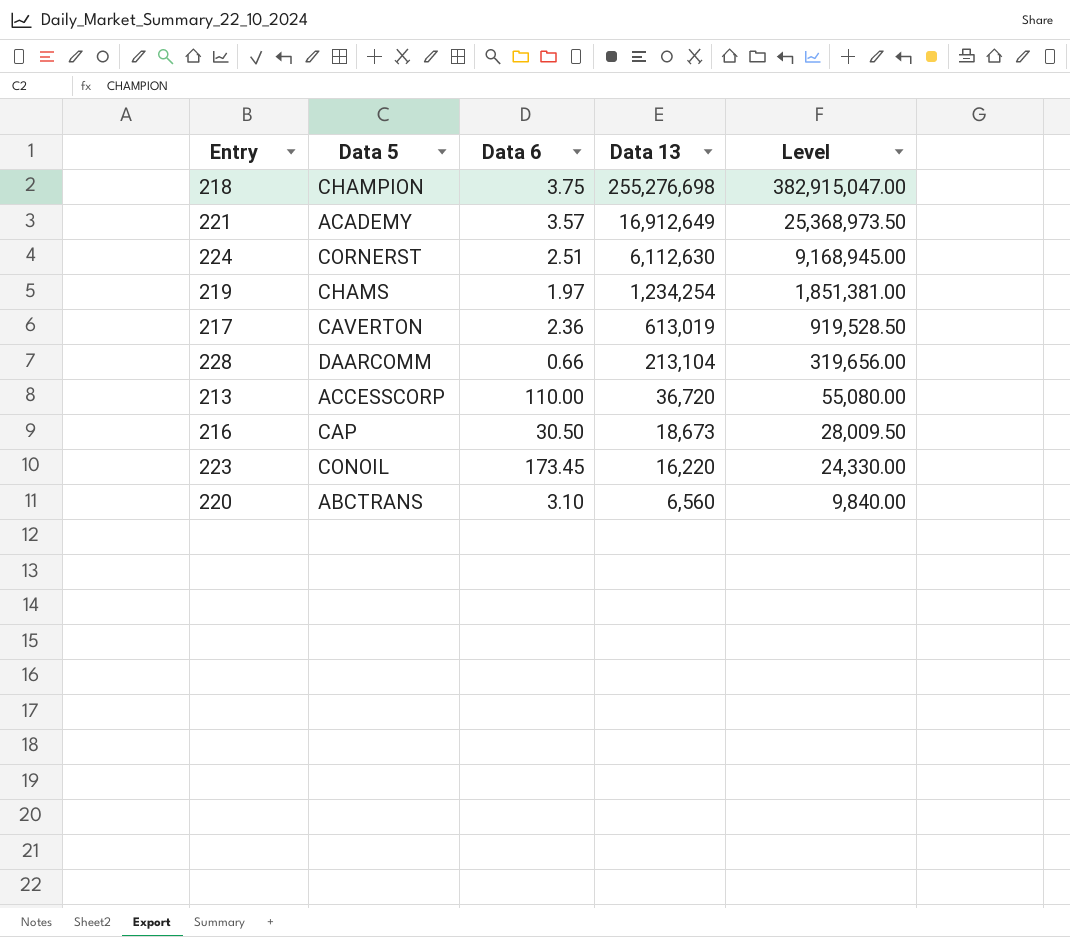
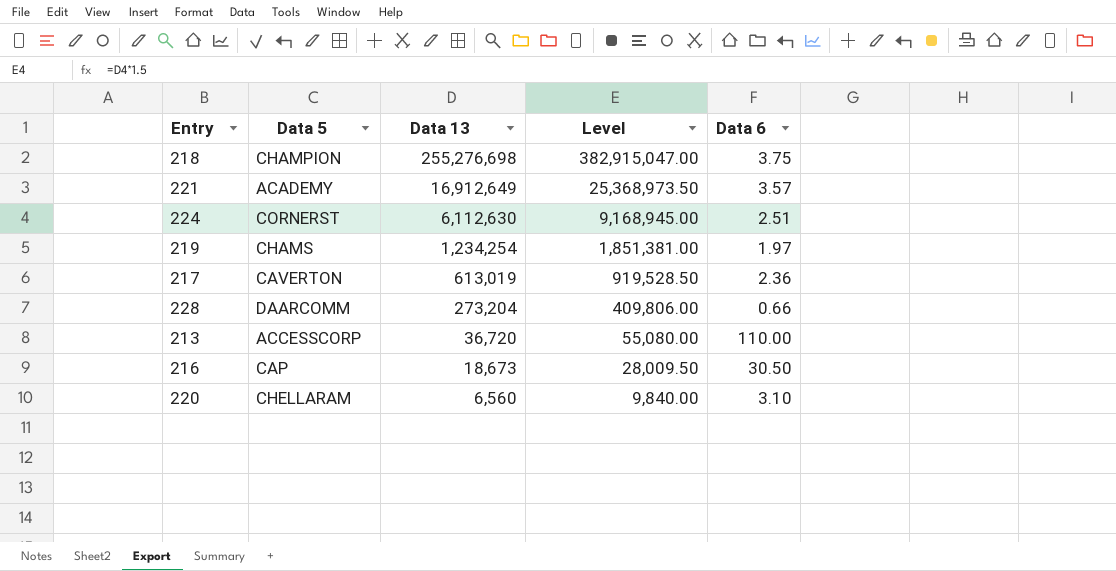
column Data 6 | position: 3 -> 5
row 223: CONOIL | 173.45 | 16,220 | 24,330.00 -> none
228 | Data 13: 213,104 -> 273,204
228 | Level: 319,656.00 -> 409,806.00
220 | Data 5: ABCTRANS -> CHELLARAM

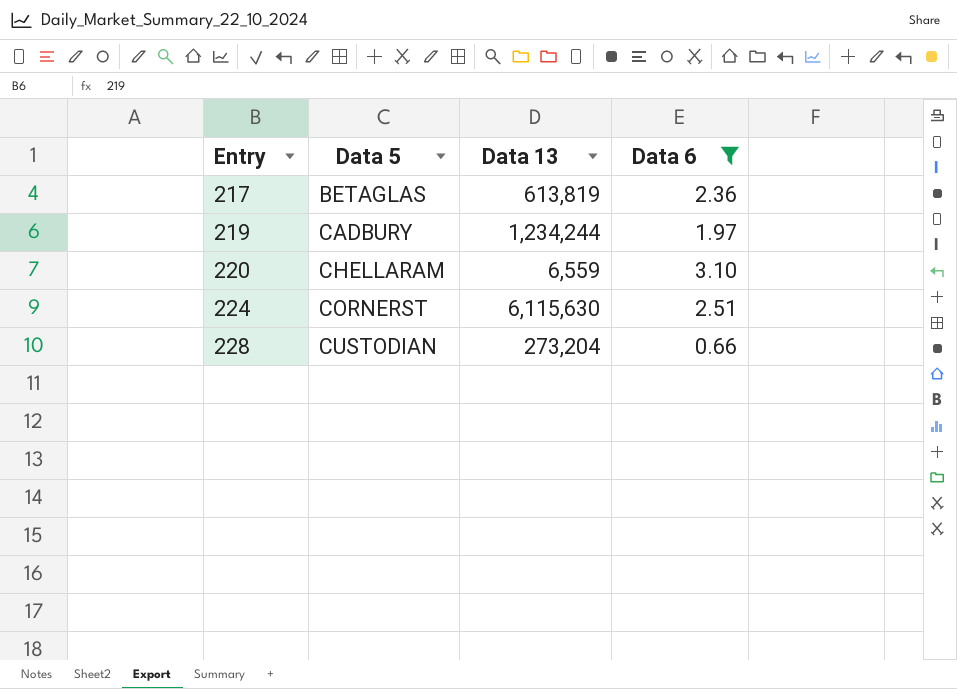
filter: none -> Data 6 <= 3.10
row order: Data 13 descending -> Entry ascending
column Level | formula: [Data 13] * 1.5 -> none
217 | Data 5: CAVERTON -> BETAGLAS
217 | Data 13: 613,019 -> 613,819
219 | Data 5: CHAMS -> CADBURY
219 | Data 13: 1,234,254 -> 1,234,244
220 | Data 13: 6,560 -> 6,559
224 | Data 13: 6,112,630 -> 6,115,630
228 | Data 5: DAARCOMM -> CUSTODIAN

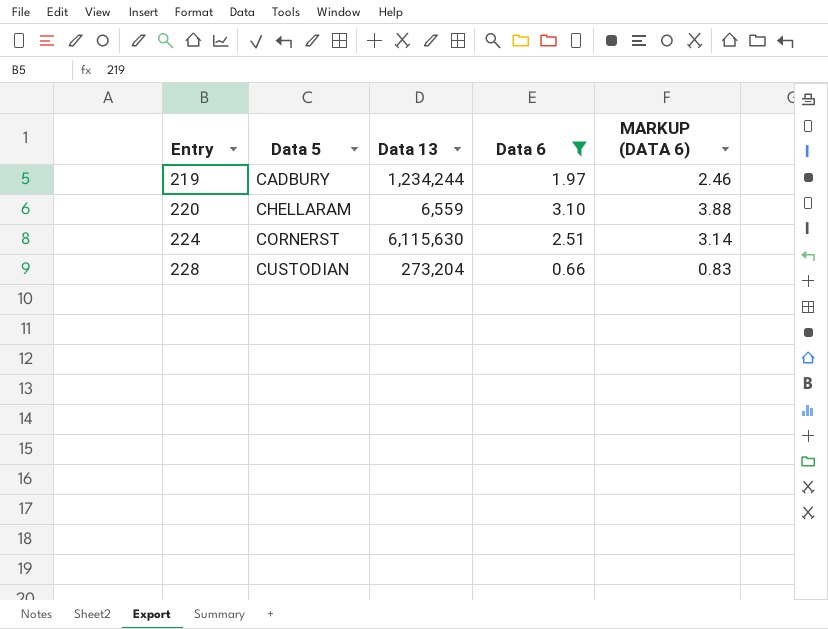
column MARKUP (DATA 6) | formula: none -> [Data 6] * 1.25
row 217: BETAGLAS | 613,819 | 2.36 -> none

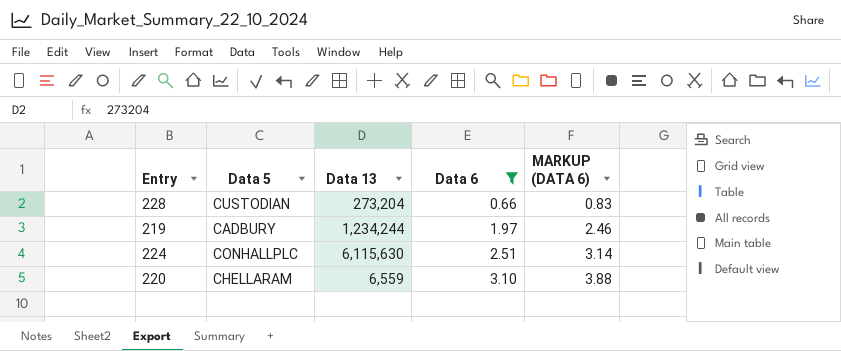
row order: Entry ascending -> Data 6 ascending
224 | Data 5: CORNERST -> CONHALLPLC

